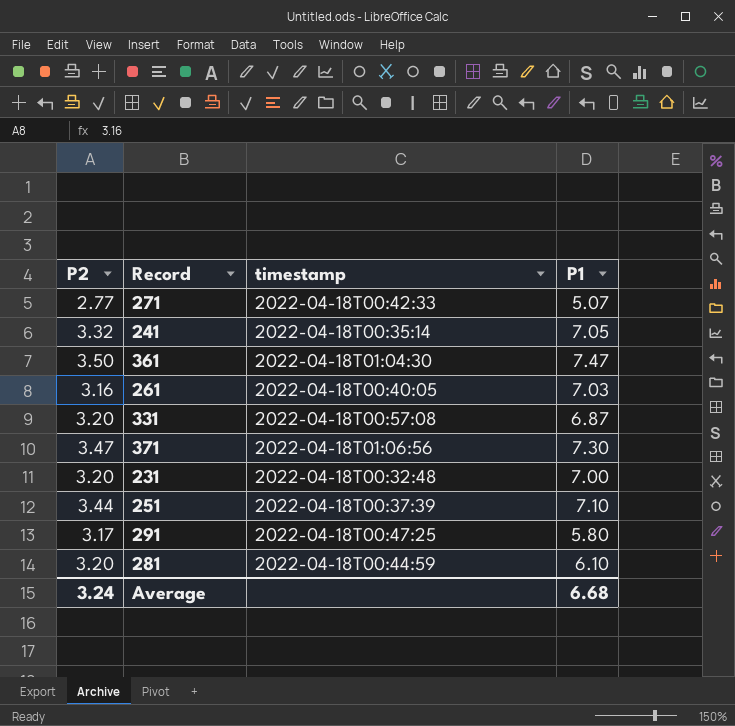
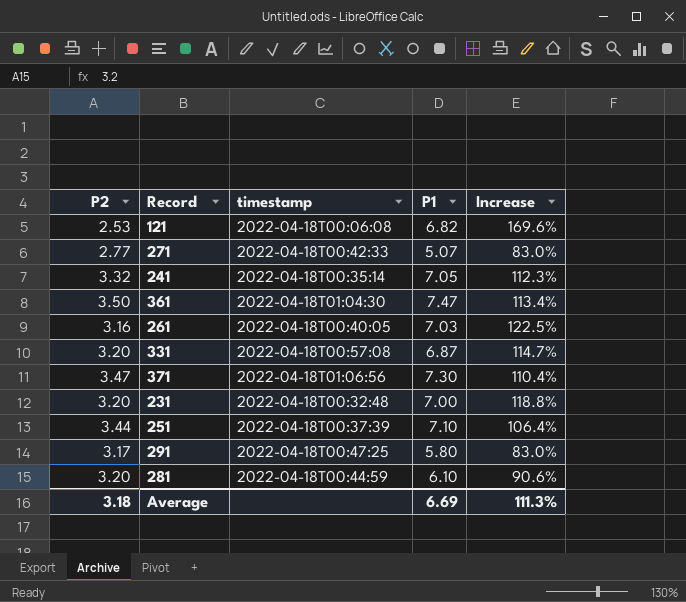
column Increase | formula: none -> ([P1] - [P2]) / [P2]
row 121: none -> 2.53 | 2022-04-18T00:06:08 | 6.82 | 169.6%
Average | P2: 3.24 -> 3.18
Average | P1: 6.68 -> 6.69

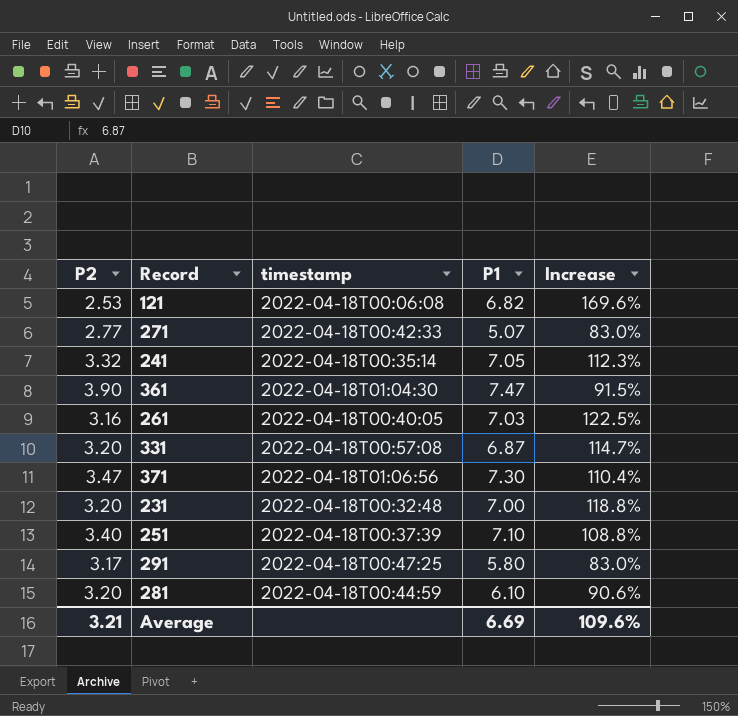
361 | P2: 3.50 -> 3.90
361 | Increase: 113.4% -> 91.5%
251 | P2: 3.44 -> 3.40
251 | Increase: 106.4% -> 108.8%
Average | P2: 3.18 -> 3.21
Average | Increase: 111.3% -> 109.6%

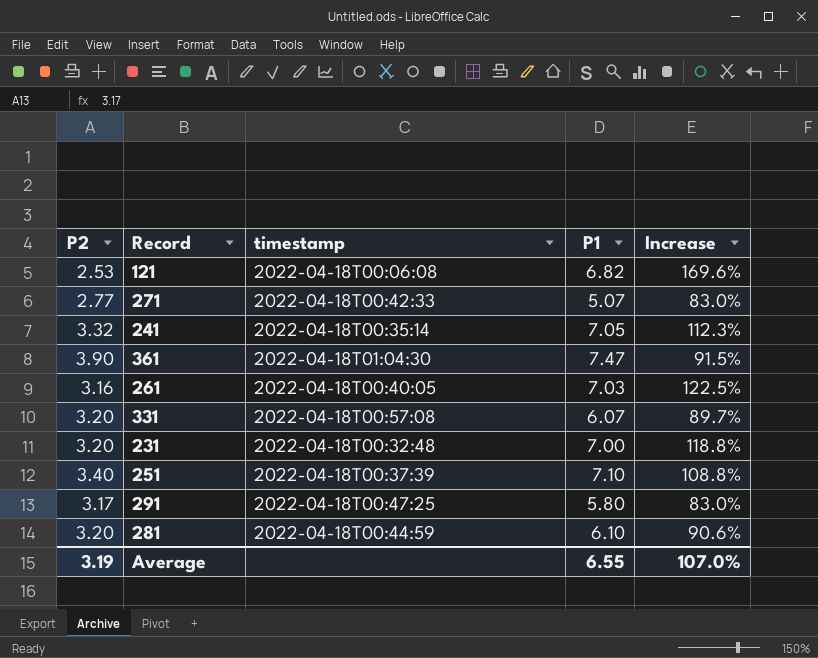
row 371: 3.47 | 2022-04-18T01:06:56 | 7.30 | 110.4% -> none
331 | P1: 6.87 -> 6.07
331 | Increase: 114.7% -> 89.7%
Average | P2: 3.21 -> 3.19
Average | P1: 6.69 -> 6.55
Average | Increase: 109.6% -> 107.0%

